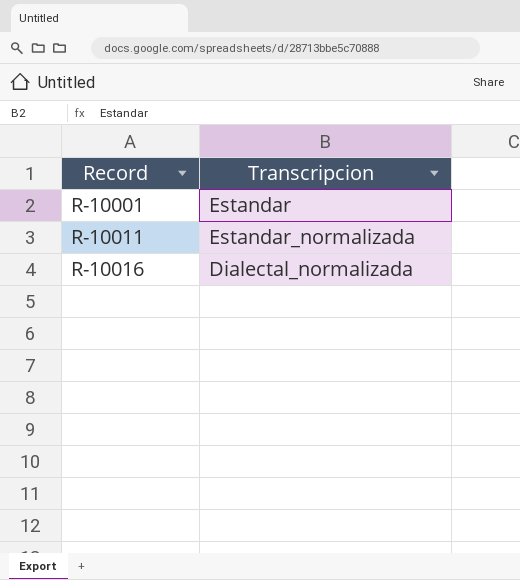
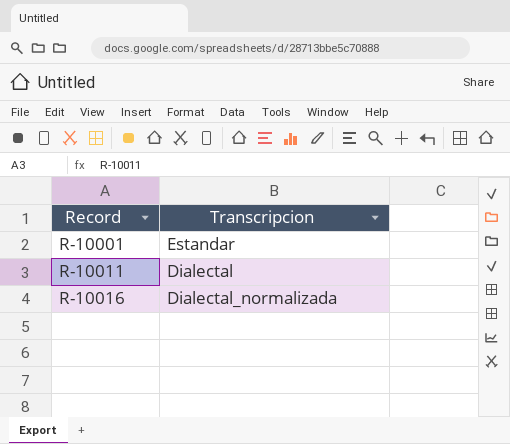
R-10011 | Transcripcion: Estandar_normalizada -> Dialectal

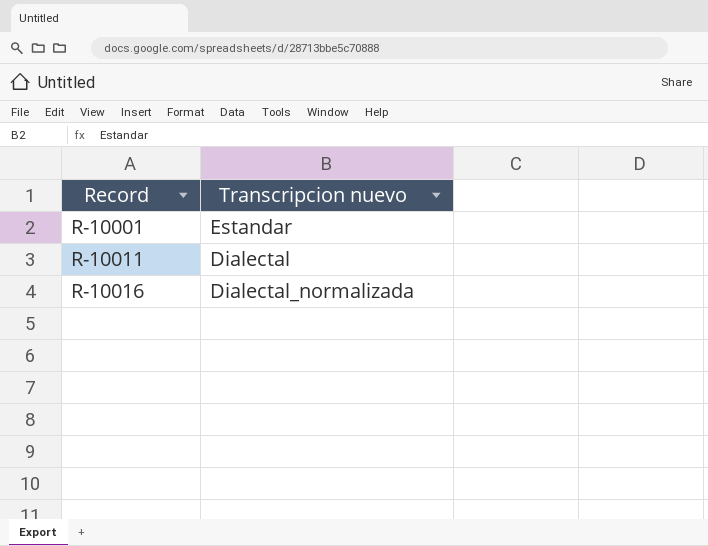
column name: Transcripcion -> Transcripcion nuevo

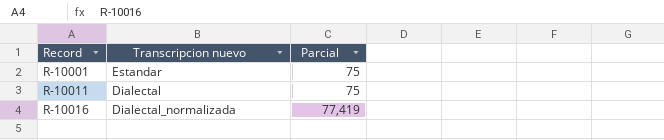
column Parcial | position: none -> 3

